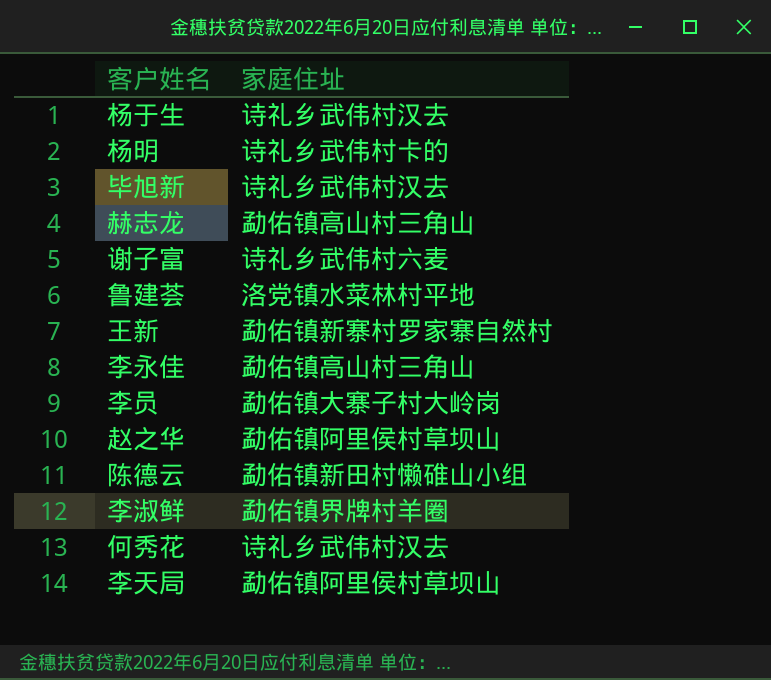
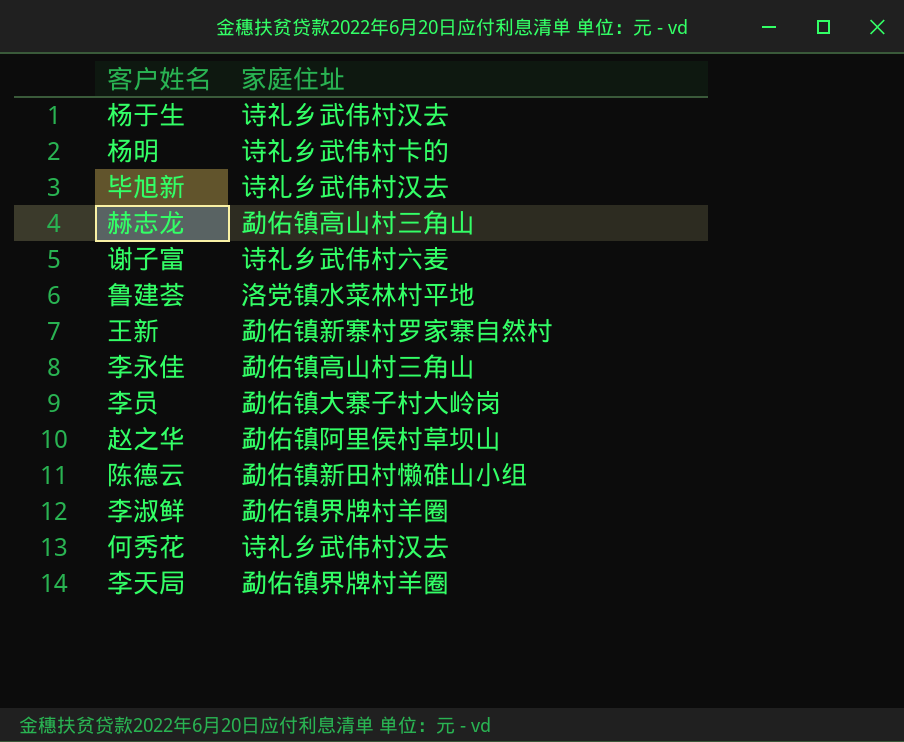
李天局 | 家庭住址: 勐佑镇阿里侯村草坝山 -> 勐佑镇界牌村羊圈

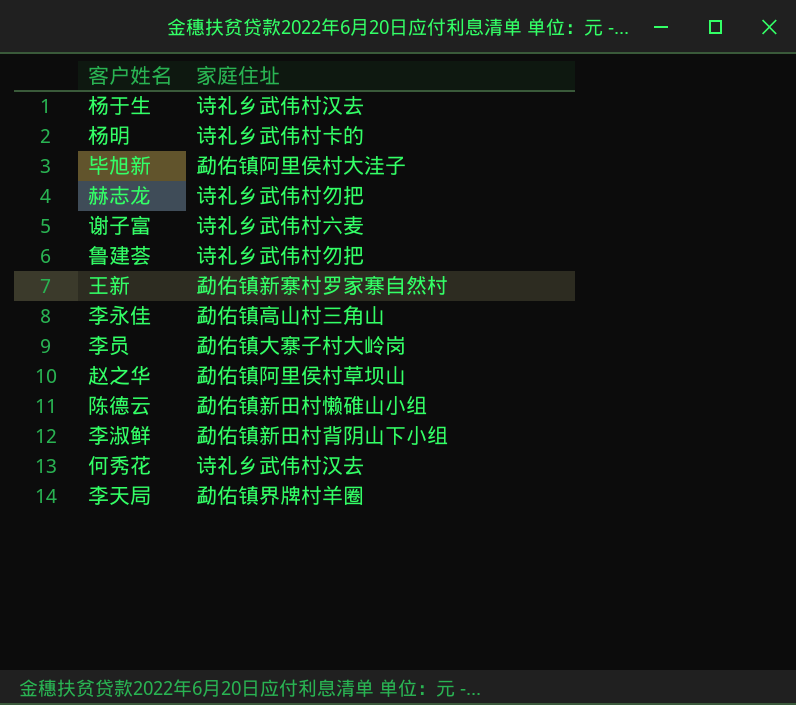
毕旭新 | 家庭住址: 诗礼乡武伟村汉去 -> 勐佑镇阿里侯村大洼子
赫志龙 | 家庭住址: 勐佑镇高山村三角山 -> 诗礼乡武伟村勿把
鲁建荟 | 家庭住址: 洛党镇水菜林村平地 -> 诗礼乡武伟村勿把
李淑鲜 | 家庭住址: 勐佑镇界牌村羊圈 -> 勐佑镇新田村背阴山下小组

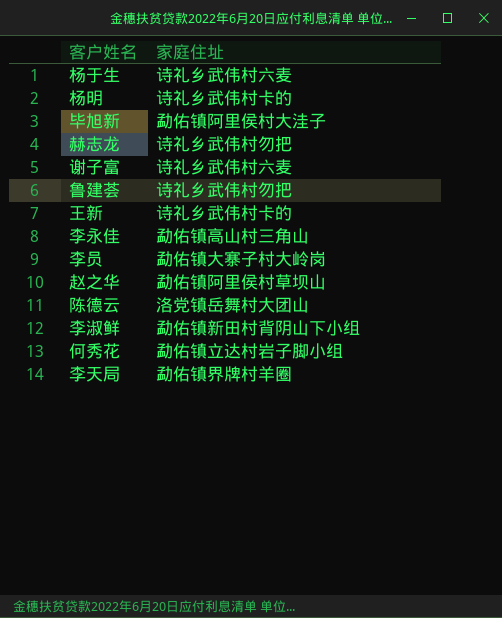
杨于生 | 家庭住址: 诗礼乡武伟村汉去 -> 诗礼乡武伟村六麦
王新 | 家庭住址: 勐佑镇新寨村罗家寨自然村 -> 诗礼乡武伟村卡的
陈德云 | 家庭住址: 勐佑镇新田村懒碓山小组 -> 洛党镇岳舞村大团山
何秀花 | 家庭住址: 诗礼乡武伟村汉去 -> 勐佑镇立达村岩子脚小组

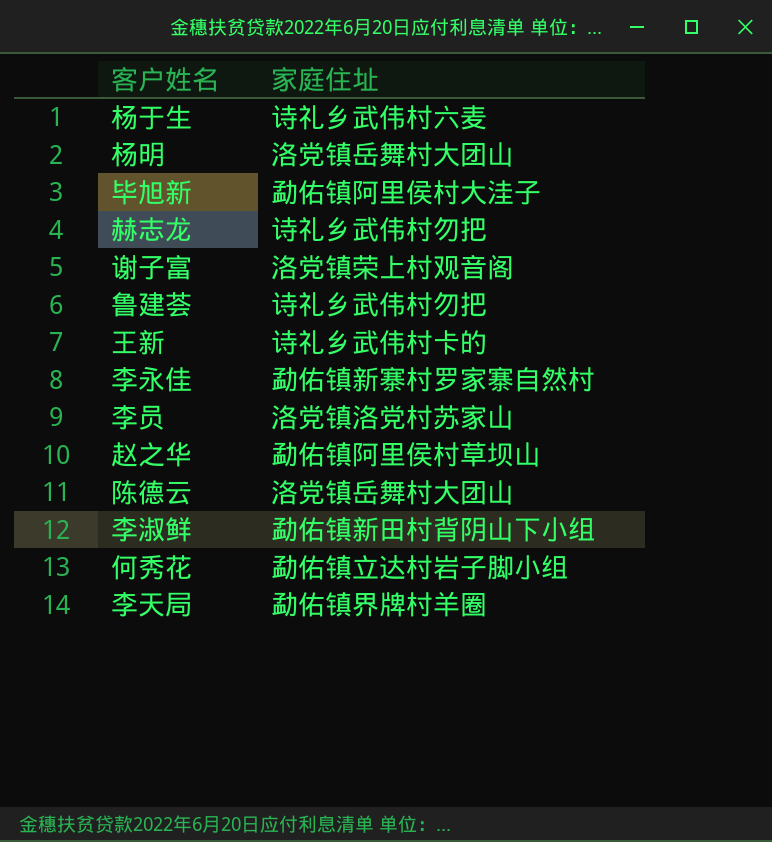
杨明 | 家庭住址: 诗礼乡武伟村卡的 -> 洛党镇岳舞村大团山
谢子富 | 家庭住址: 诗礼乡武伟村六麦 -> 洛党镇荣上村观音阁
李永佳 | 家庭住址: 勐佑镇高山村三角山 -> 勐佑镇新寨村罗家寨自然村
李员 | 家庭住址: 勐佑镇大寨子村大岭岗 -> 洛党镇洛党村苏家山

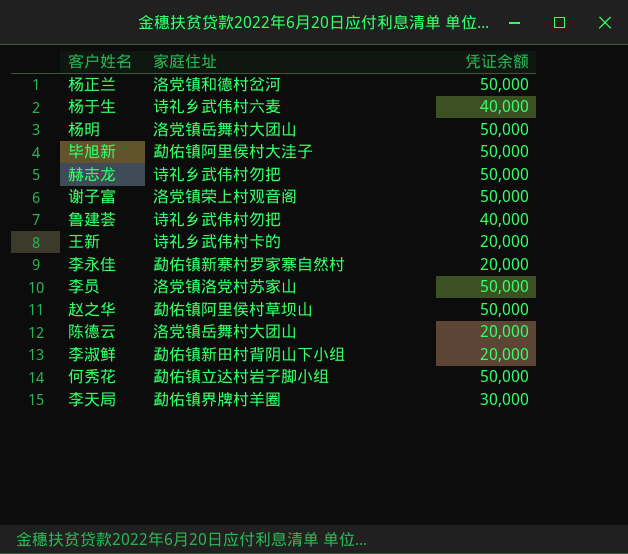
column 凭证余额 | position: none -> 3
row 杨正兰: none -> 洛党镇和德村岔河 | 50,000

